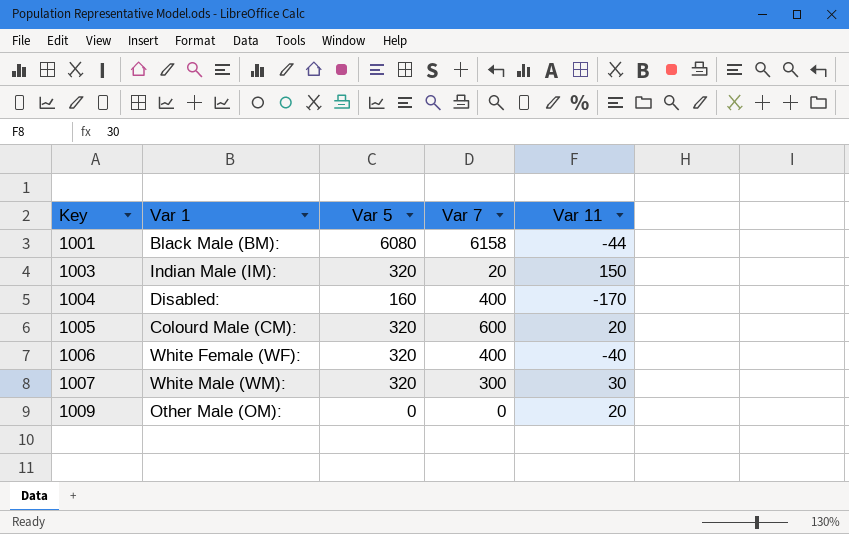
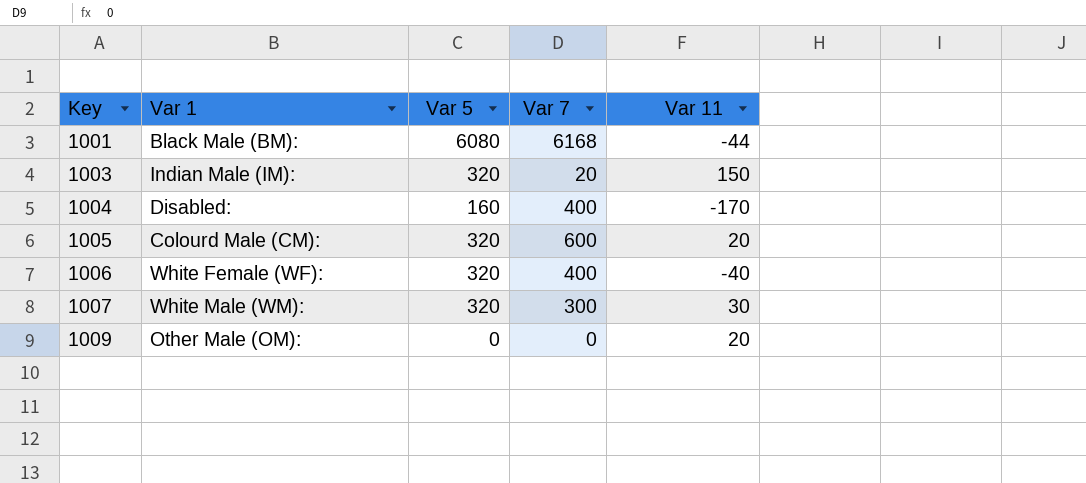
1001 | Var 7: 6158 -> 6168

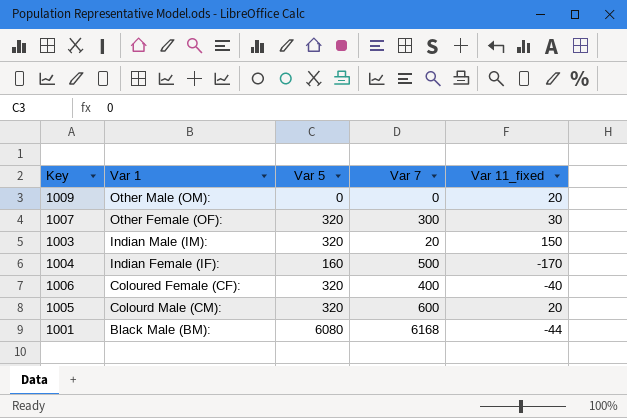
row order: Key ascending -> Var 1 descending
column name: Var 11 -> Var 11_fixed
1007 | Var 1: White Male (WM): -> Other Female (OF):
1004 | Var 1: Disabled: -> Indian Female (IF):
1004 | Var 7: 400 -> 500
1006 | Var 1: White Female (WF): -> Coloured Female (CF):

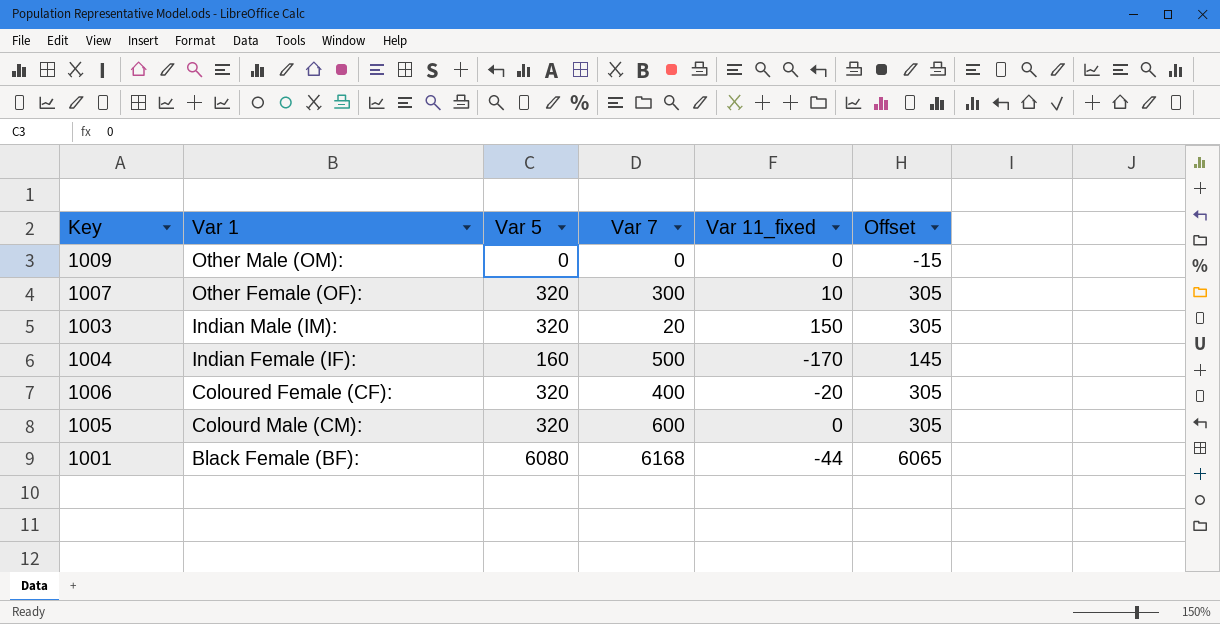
column Offset | formula: none -> [Var 5] - 15
1009 | Var 11_fixed: 20 -> 0
1007 | Var 11_fixed: 30 -> 10
1006 | Var 11_fixed: -40 -> -20
1005 | Var 11_fixed: 20 -> 0
1001 | Var 1: Black Male (BM): -> Black Female (BF):

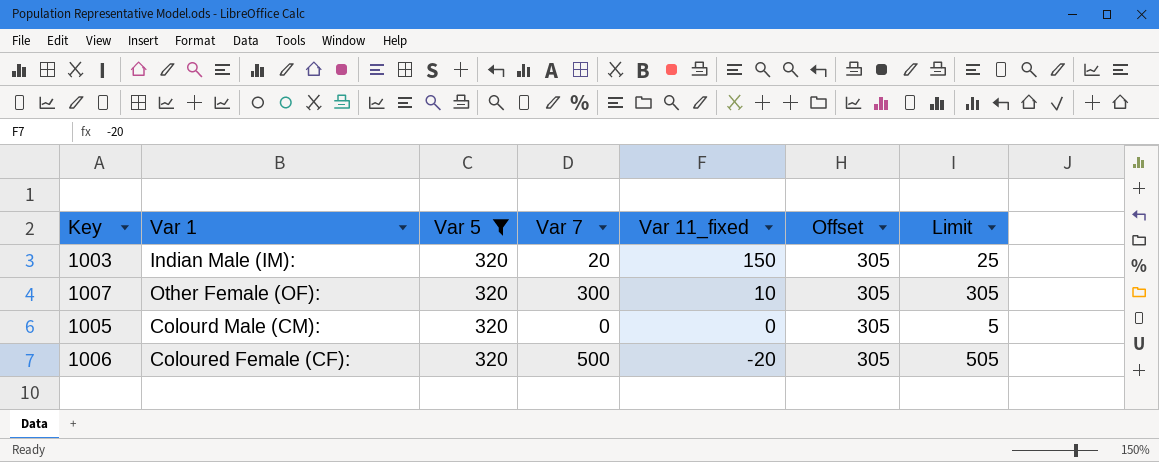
filter: none -> Var 5 = 320
row order: Var 1 descending -> Var 11_fixed descending
column Limit | formula: none -> [Var 7] + 5
1005 | Var 7: 600 -> 0
1006 | Var 7: 400 -> 500

